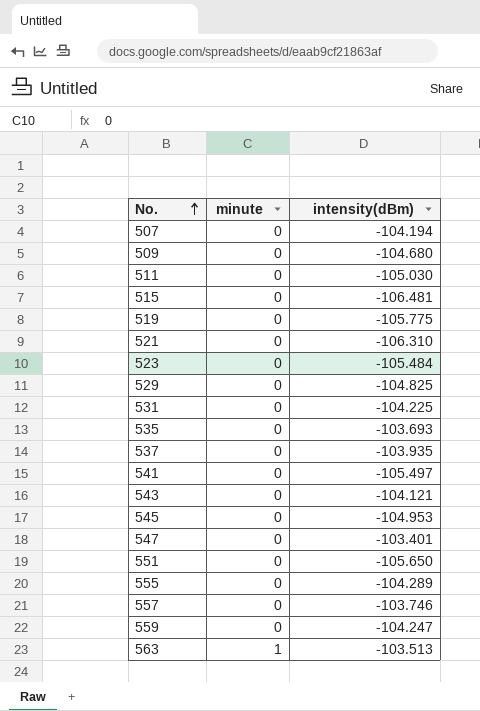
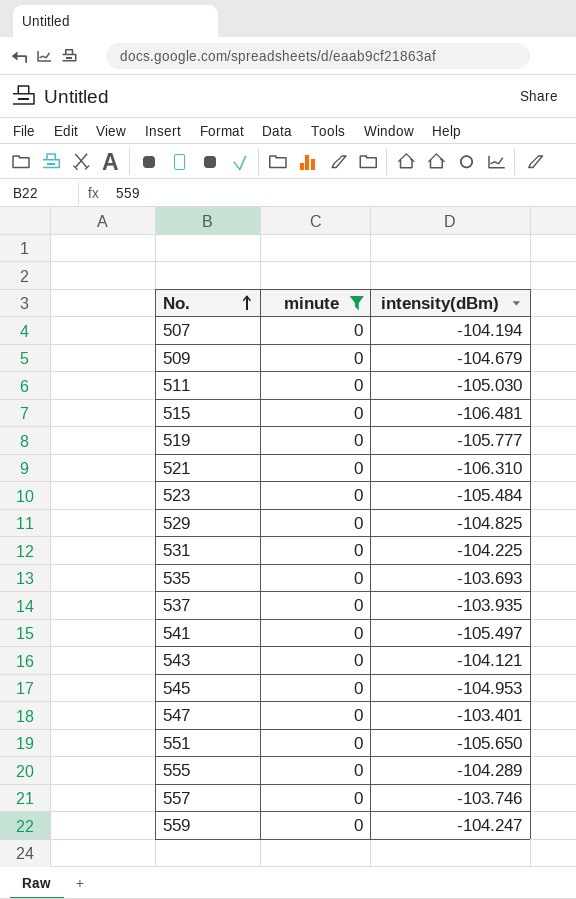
filter: none -> minute = 0
509 | intensity(dBm): -104.680 -> -104.679
519 | intensity(dBm): -105.775 -> -105.777

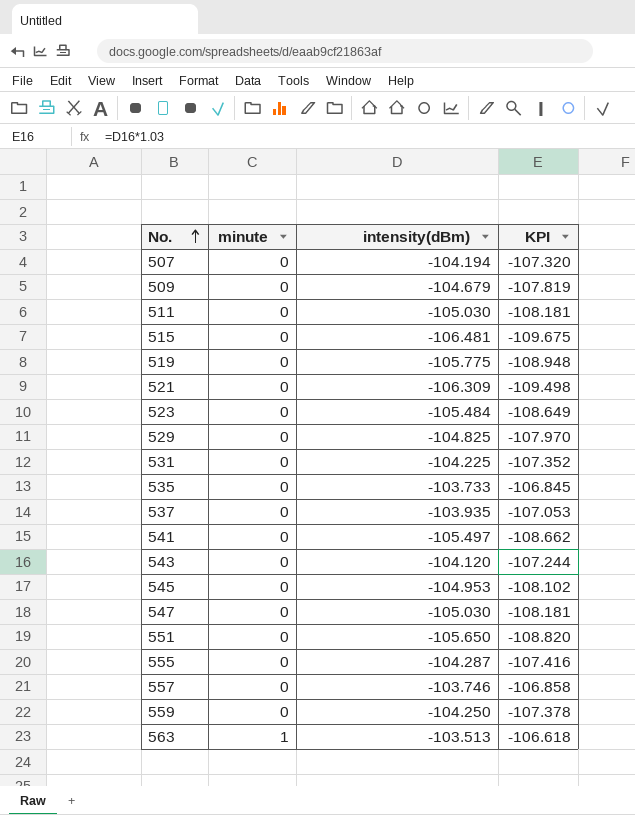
filter: minute = 0 -> none
column KPI | formula: none -> [intensity(dBm)] * 1.03
519 | intensity(dBm): -105.777 -> -105.775
521 | intensity(dBm): -106.310 -> -106.309
535 | intensity(dBm): -103.693 -> -103.733
543 | intensity(dBm): -104.121 -> -104.120
547 | intensity(dBm): -103.401 -> -105.030
555 | intensity(dBm): -104.289 -> -104.287
559 | intensity(dBm): -104.247 -> -104.250

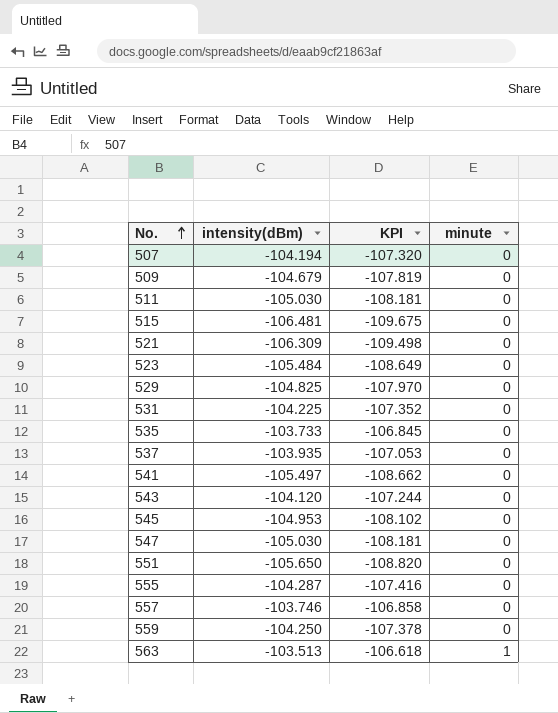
column minute | position: 2 -> 4
row 519: 0 | -105.775 | -108.948 -> none

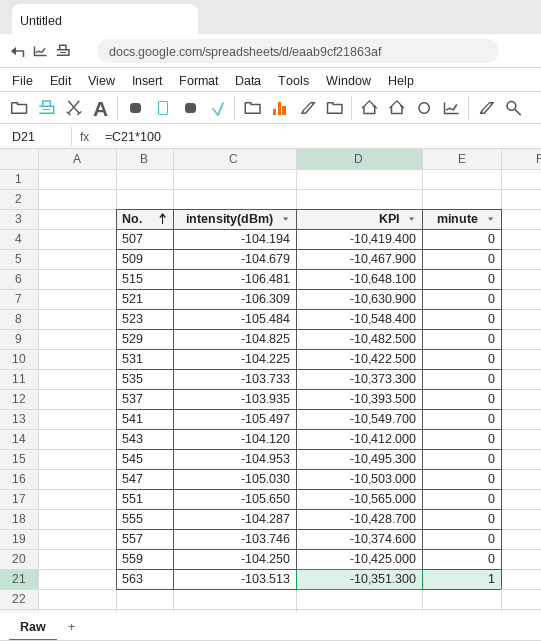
column KPI | formula: [intensity(dBm)] * 1.03 -> [intensity(dBm)] * 100
row 511: -105.030 | -108.181 | 0 -> none

